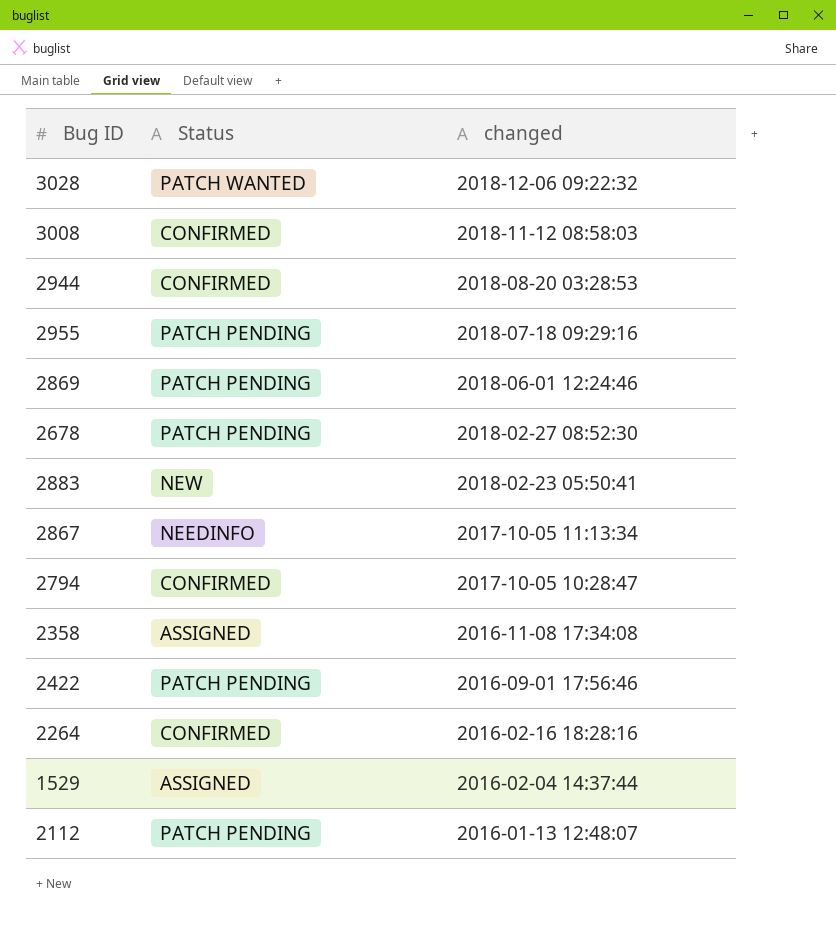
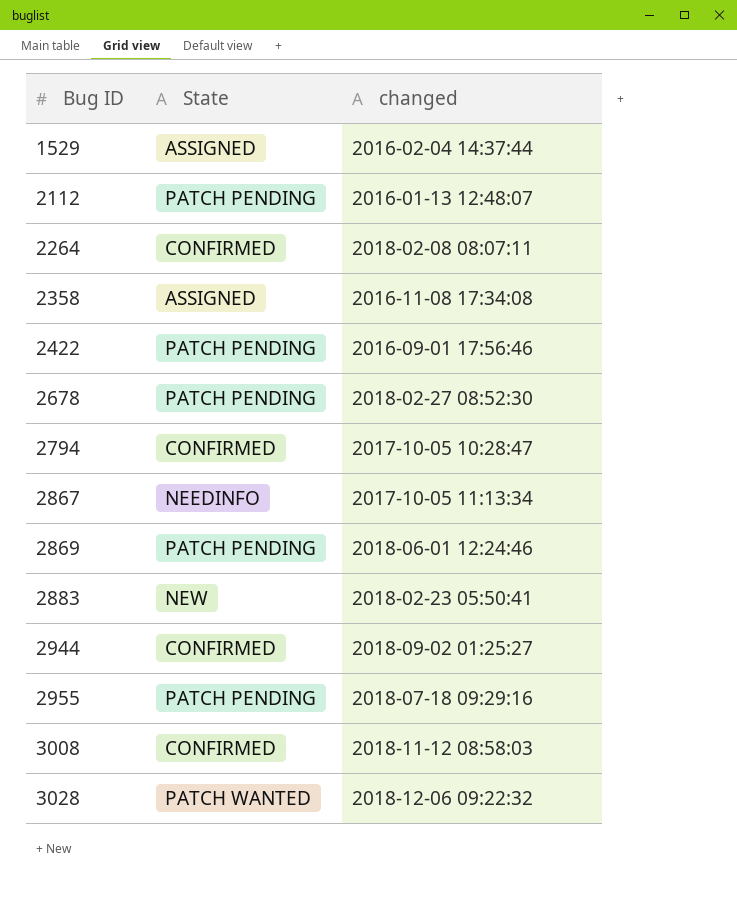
row order: changed descending -> Bug ID ascending
column name: Status -> State
2264 | changed: 2016-02-16 18:28:16 -> 2018-02-08 08:07:11
2944 | changed: 2018-08-20 03:28:53 -> 2018-09-02 01:25:27

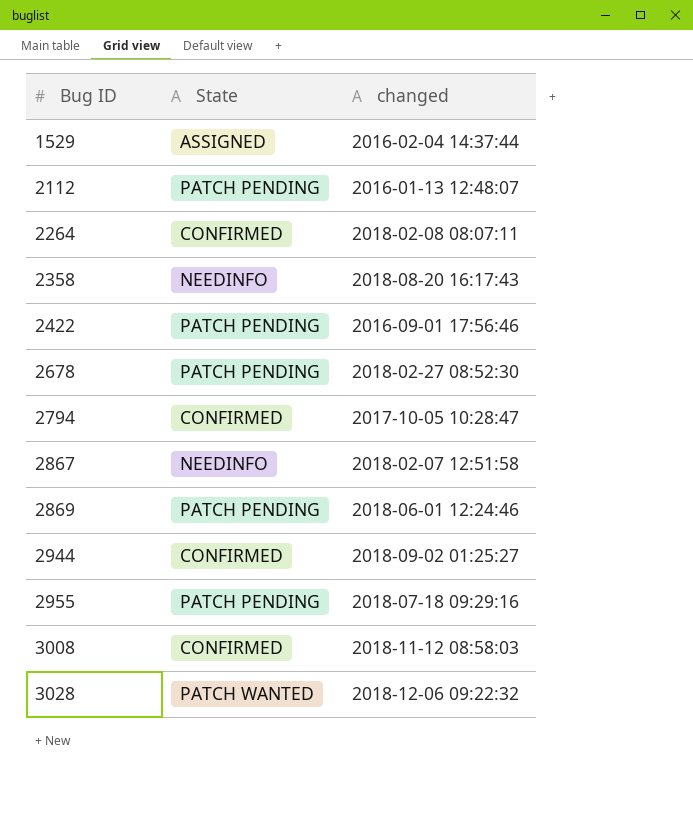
row 2883: NEW | 2018-02-23 05:50:41 -> none
2358 | State: ASSIGNED -> NEEDINFO
2358 | changed: 2016-11-08 17:34:08 -> 2018-08-20 16:17:43
2867 | changed: 2017-10-05 11:13:34 -> 2018-02-07 12:51:58

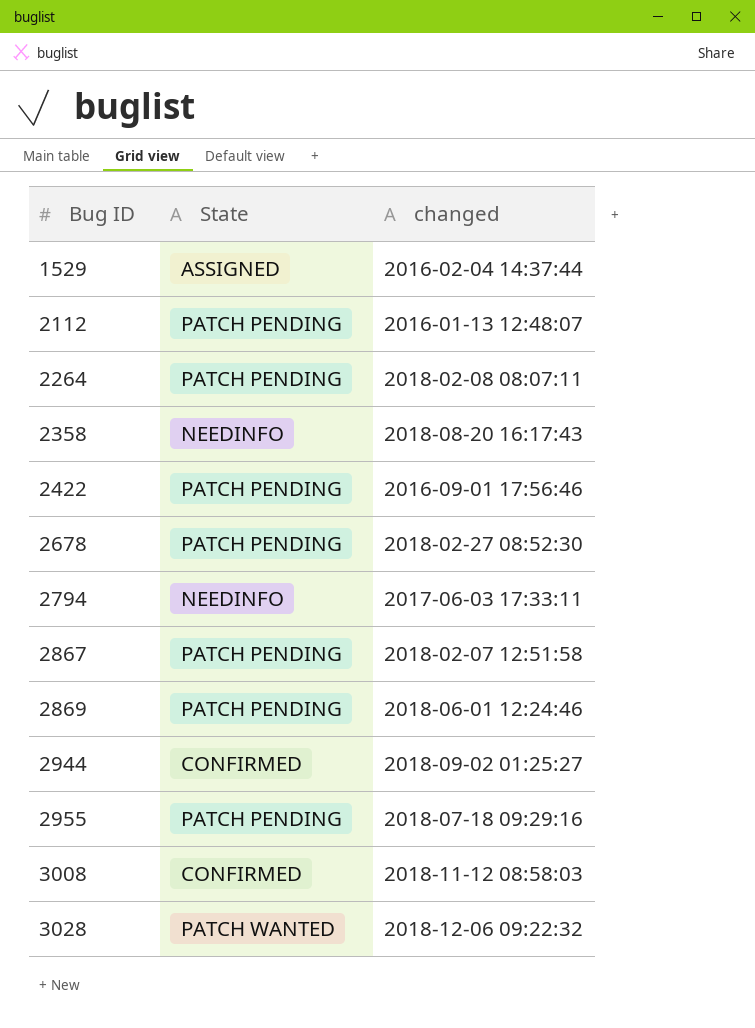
2264 | State: CONFIRMED -> PATCH PENDING
2794 | State: CONFIRMED -> NEEDINFO
2794 | changed: 2017-10-05 10:28:47 -> 2017-06-03 17:33:11
2867 | State: NEEDINFO -> PATCH PENDING

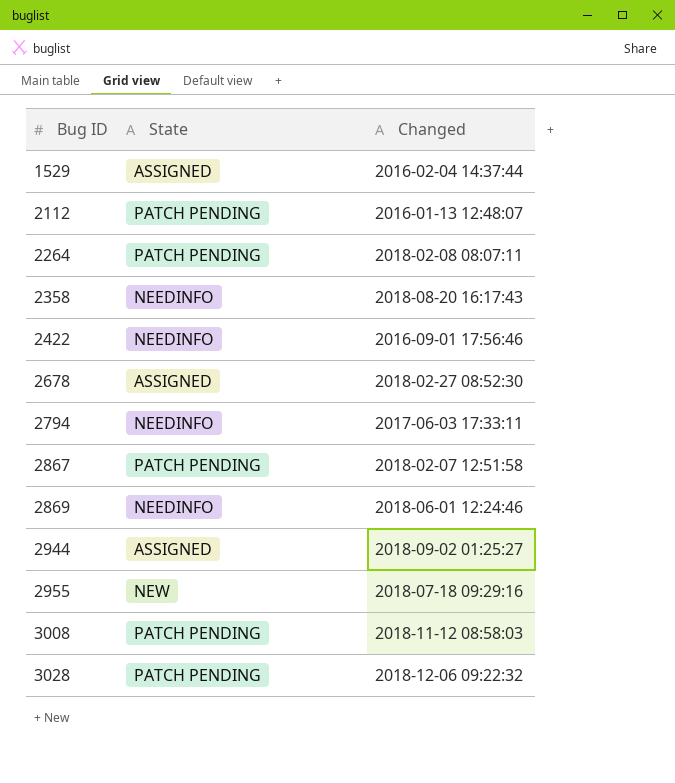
column name: changed -> Changed
2422 | State: PATCH PENDING -> NEEDINFO
2678 | State: PATCH PENDING -> ASSIGNED
2869 | State: PATCH PENDING -> NEEDINFO
2944 | State: CONFIRMED -> ASSIGNED
2955 | State: PATCH PENDING -> NEW
3008 | State: CONFIRMED -> PATCH PENDING
3028 | State: PATCH WANTED -> PATCH PENDING

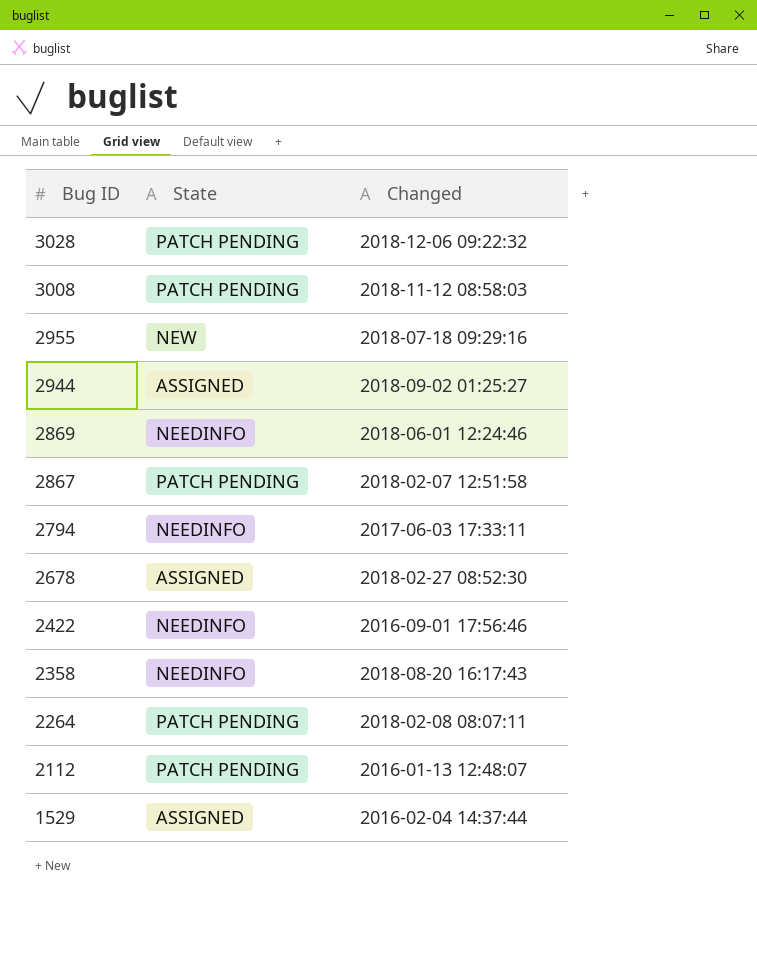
row order: Bug ID ascending -> Bug ID descending

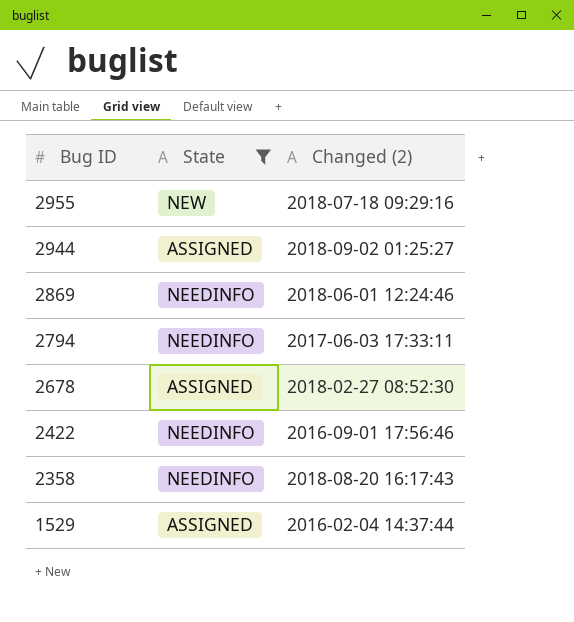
filter: none -> State != PATCH PENDING
column name: Changed -> Changed (2)

